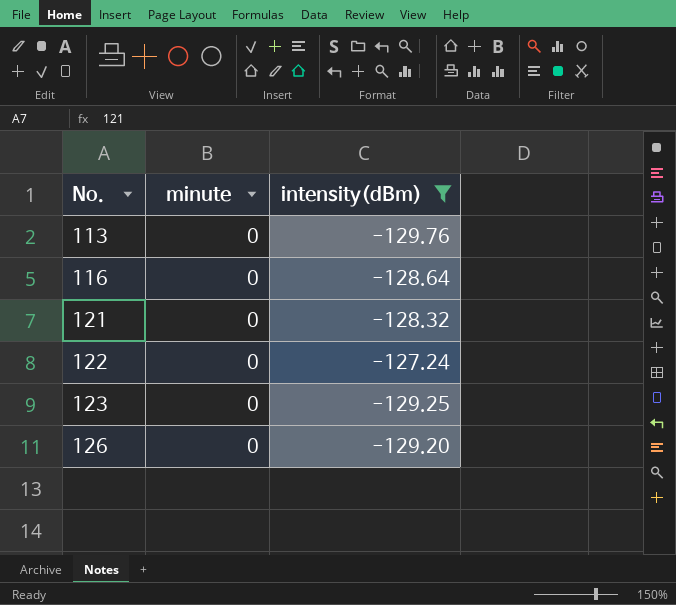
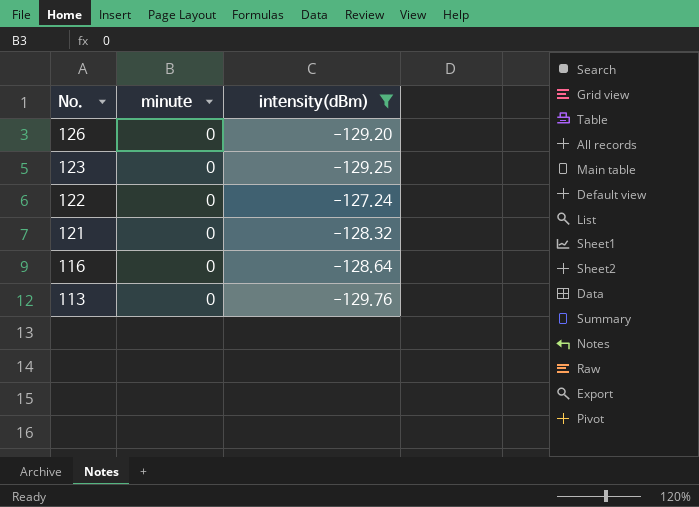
row order: No. ascending -> No. descending

